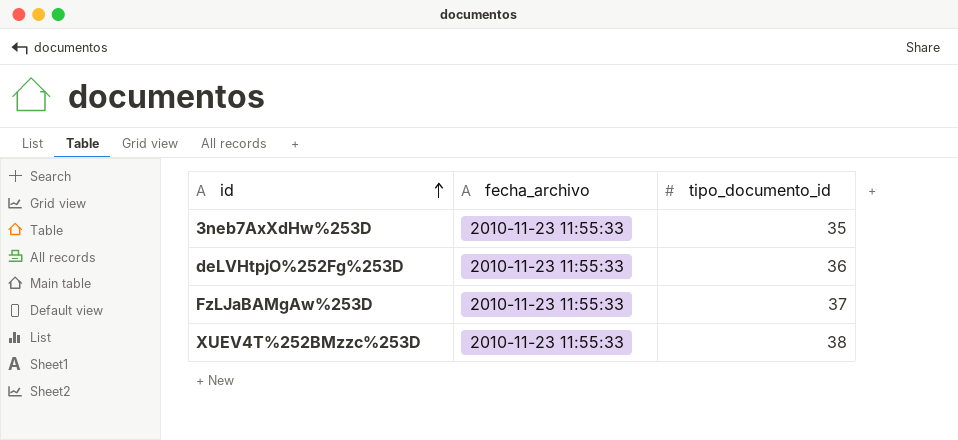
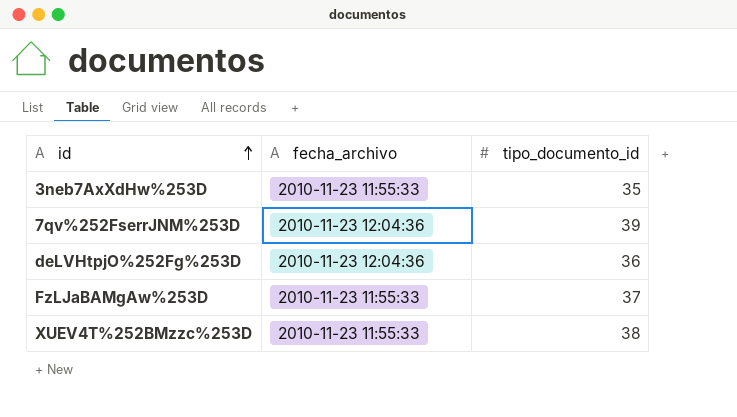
row 7qv%252FserrJNM%253D: none -> 2010-11-23 12:04:36 | 39
deLVHtpjO%252Fg%253D | fecha_archivo: 2010-11-23 11:55:33 -> 2010-11-23 12:04:36

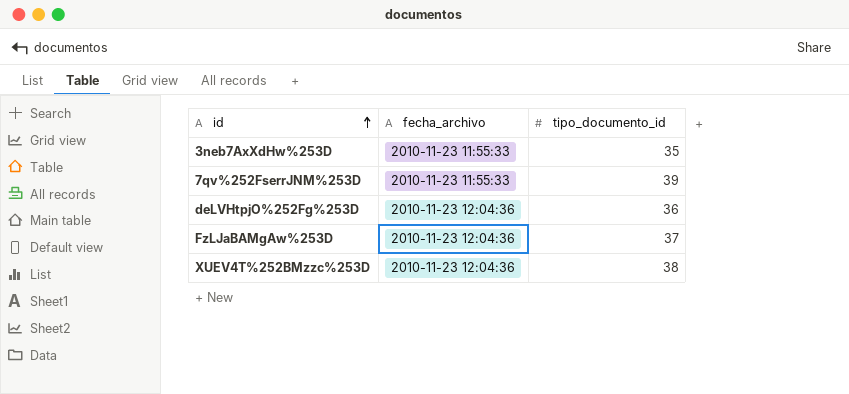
7qv%252FserrJNM%253D | fecha_archivo: 2010-11-23 12:04:36 -> 2010-11-23 11:55:33
FzLJaBAMgAw%253D | fecha_archivo: 2010-11-23 11:55:33 -> 2010-11-23 12:04:36
XUEV4T%252BMzzc%253D | fecha_archivo: 2010-11-23 11:55:33 -> 2010-11-23 12:04:36

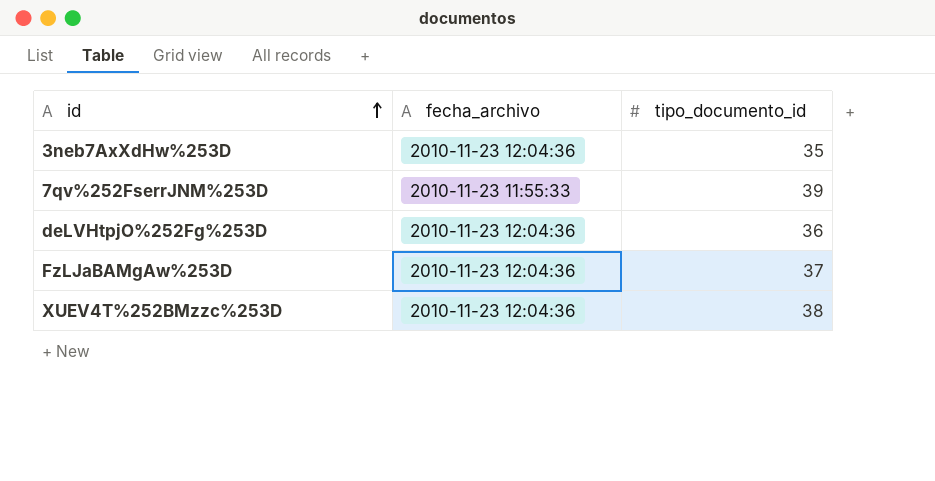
3neb7AxXdHw%253D | fecha_archivo: 2010-11-23 11:55:33 -> 2010-11-23 12:04:36

